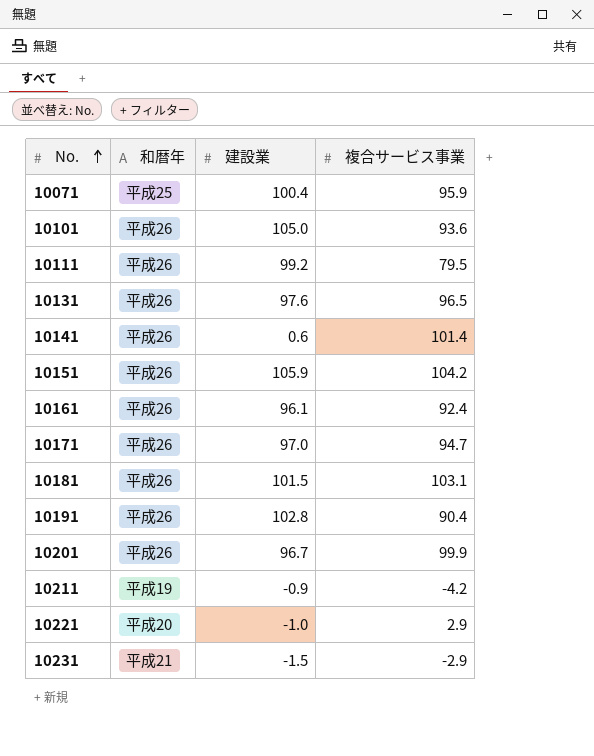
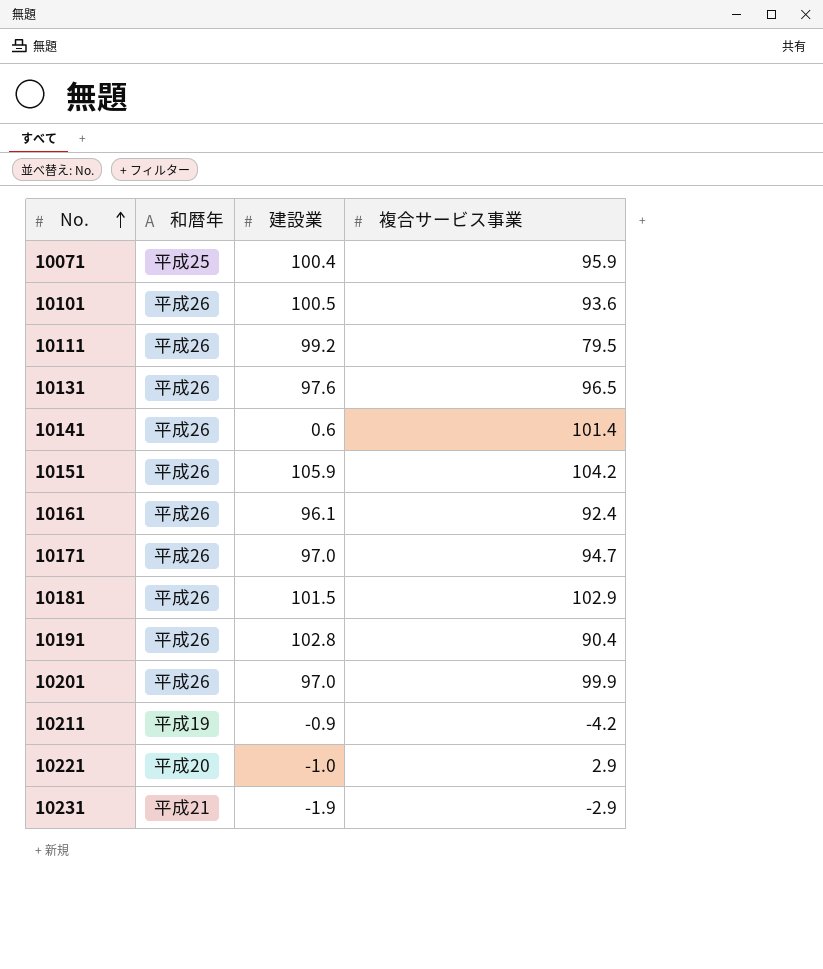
10101 | 建設業: 105.0 -> 100.5
10181 | 複合サービス事業: 103.1 -> 102.9
10201 | 建設業: 96.7 -> 97.0
10231 | 建設業: -1.5 -> -1.9

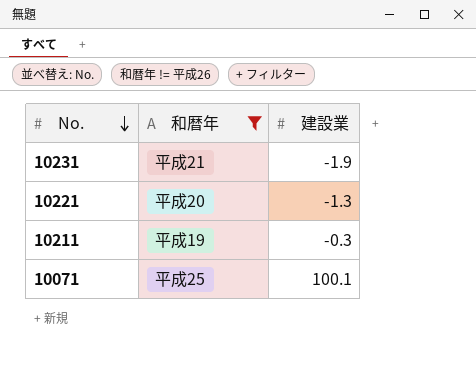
filter: none -> 和暦年 != 平成26
row order: No. ascending -> No. descending
column 複合サービス事業 | position: 4 -> none
10221 | 建設業: -1.0 -> -1.3
10211 | 建設業: -0.9 -> -0.3
10071 | 建設業: 100.4 -> 100.1

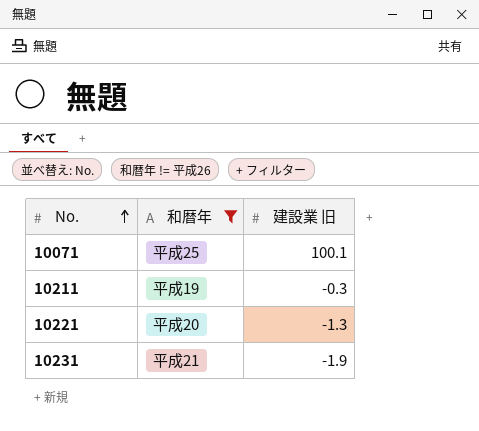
row order: No. descending -> No. ascending
column name: 建設業 -> 建設業 旧

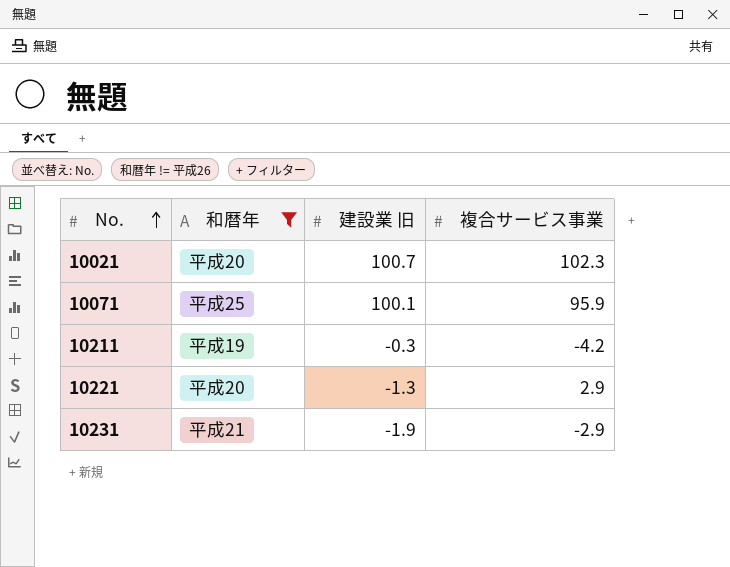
column 複合サービス事業 | position: none -> 4
row 10021: none -> 平成20 | 100.7 | 102.3

